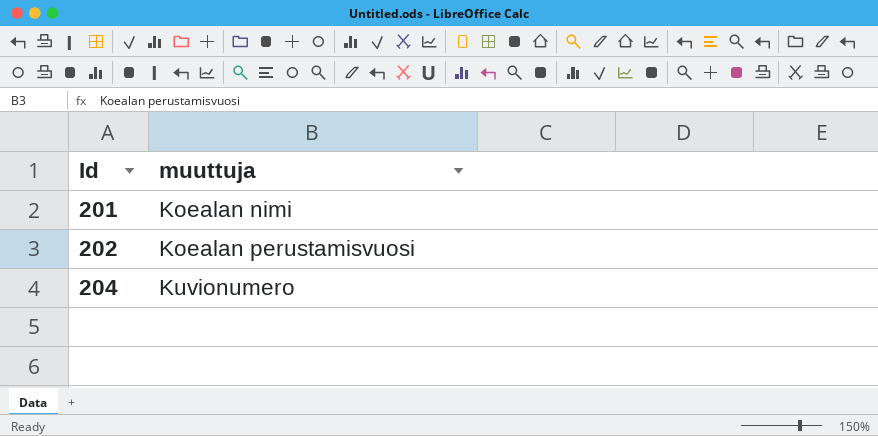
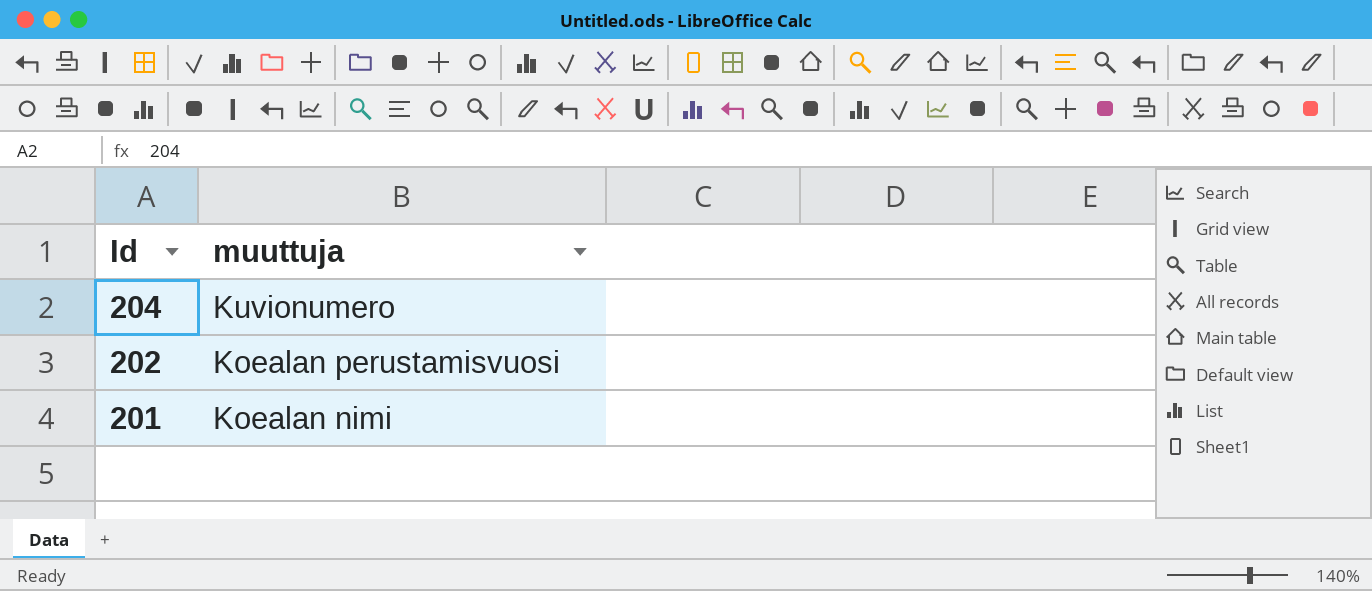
row order: Id ascending -> Id descending

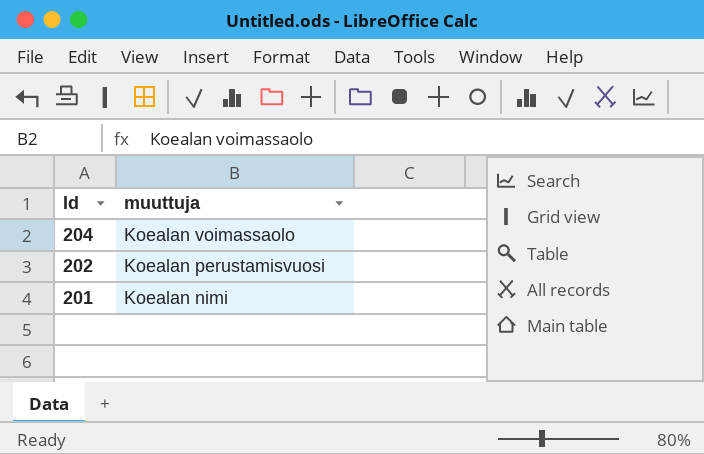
204 | muuttuja: Kuvionumero -> Koealan voimassaolo

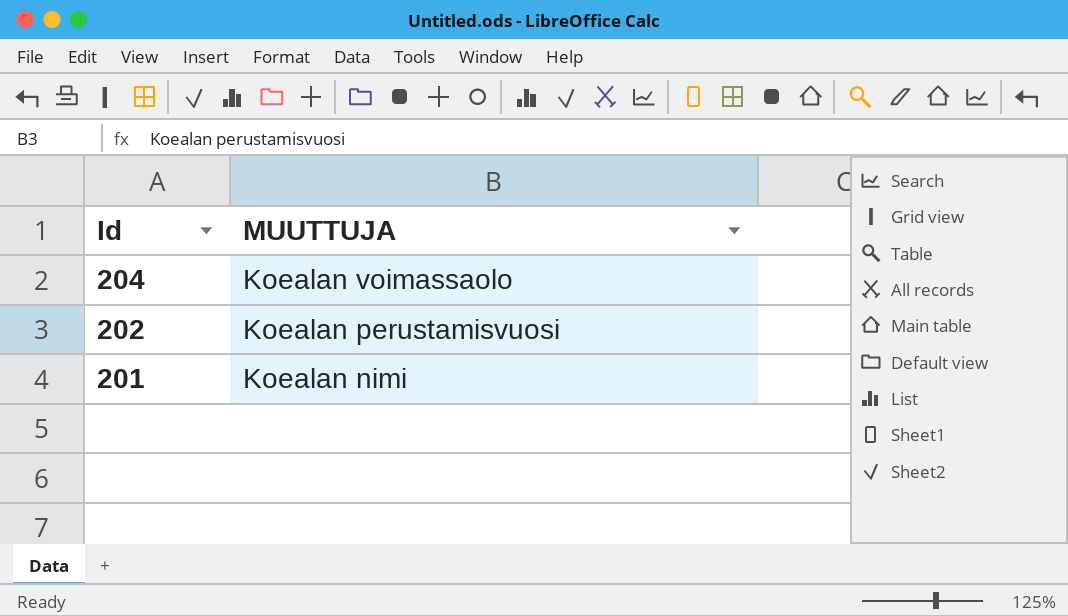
column name: muuttuja -> MUUTTUJA

